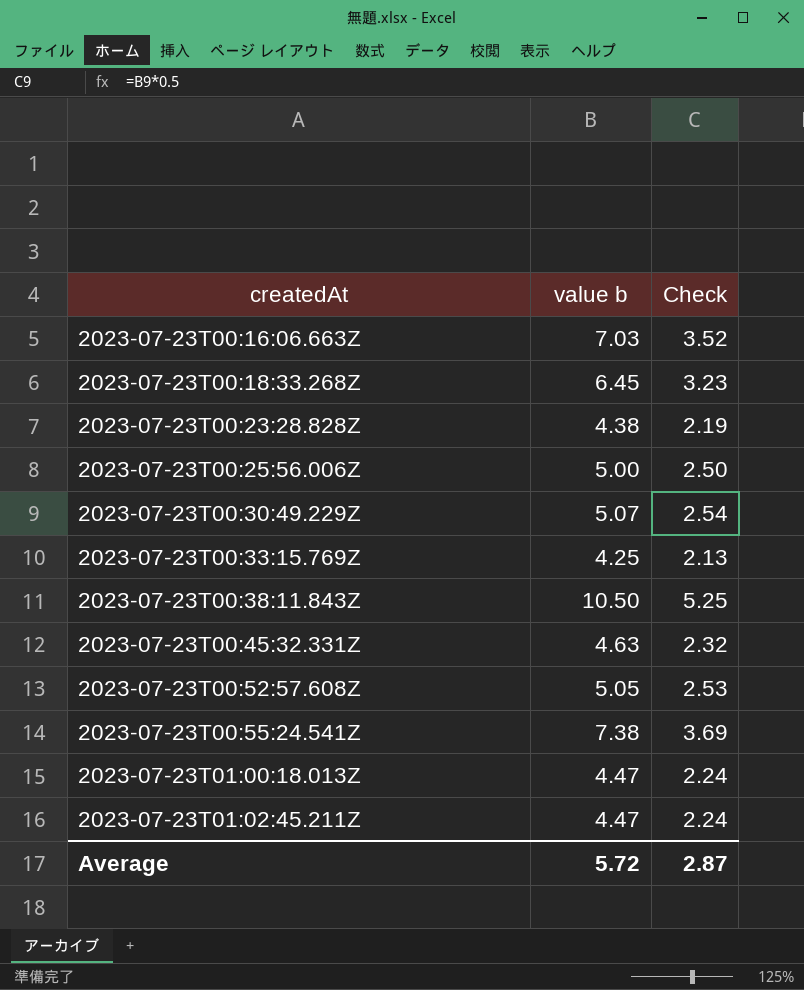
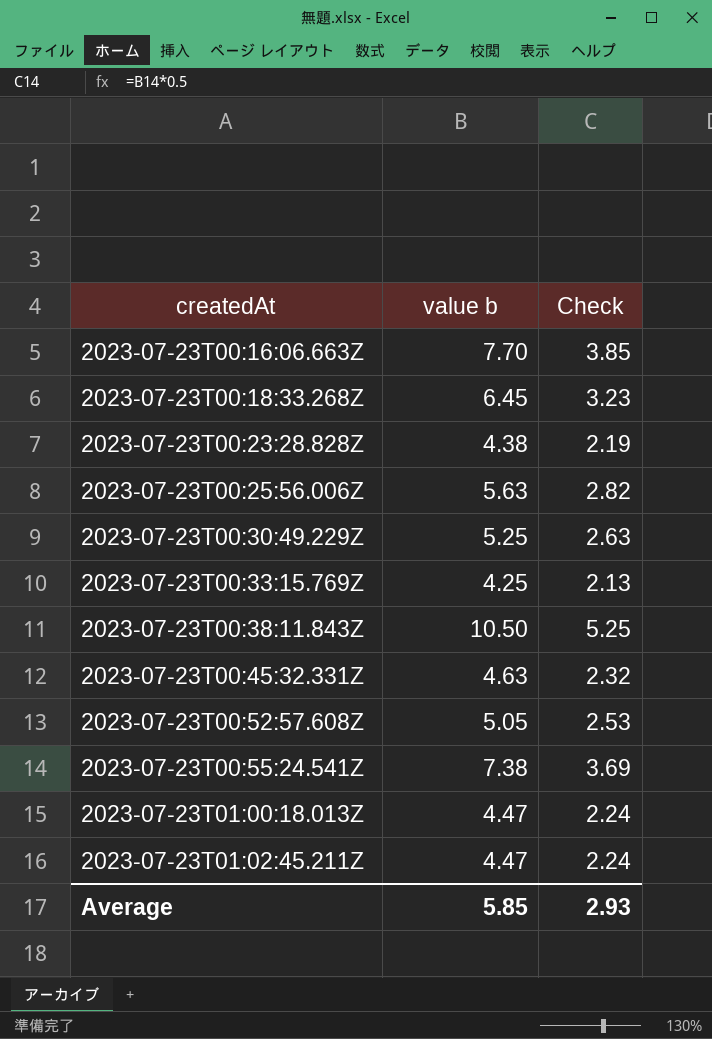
2023-07-23T00:16:06.663Z | value b: 7.03 -> 7.70
2023-07-23T00:16:06.663Z | Check: 3.52 -> 3.85
2023-07-23T00:25:56.006Z | value b: 5.00 -> 5.63
2023-07-23T00:25:56.006Z | Check: 2.50 -> 2.82
2023-07-23T00:30:49.229Z | value b: 5.07 -> 5.25
2023-07-23T00:30:49.229Z | Check: 2.54 -> 2.63
Average | value b: 5.72 -> 5.85
Average | Check: 2.87 -> 2.93

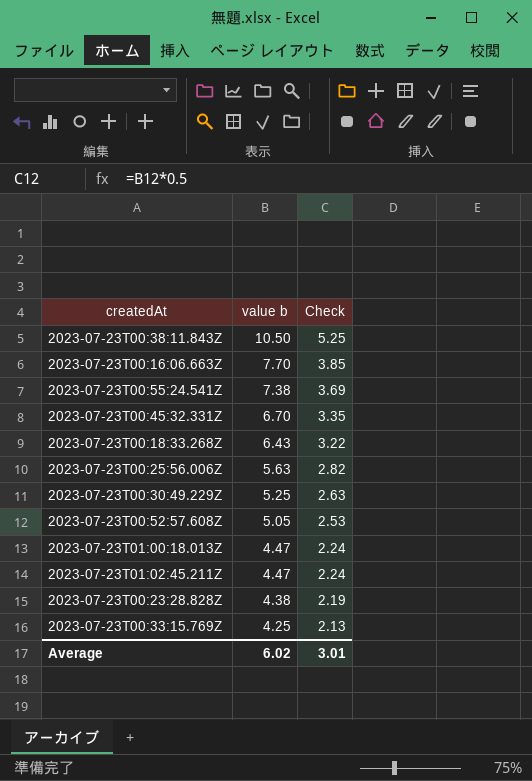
row order: createdAt ascending -> value b descending
2023-07-23T00:45:32.331Z | value b: 4.63 -> 6.70
2023-07-23T00:45:32.331Z | Check: 2.32 -> 3.35
2023-07-23T00:18:33.268Z | value b: 6.45 -> 6.43
2023-07-23T00:18:33.268Z | Check: 3.23 -> 3.22
Average | value b: 5.85 -> 6.02
Average | Check: 2.93 -> 3.01

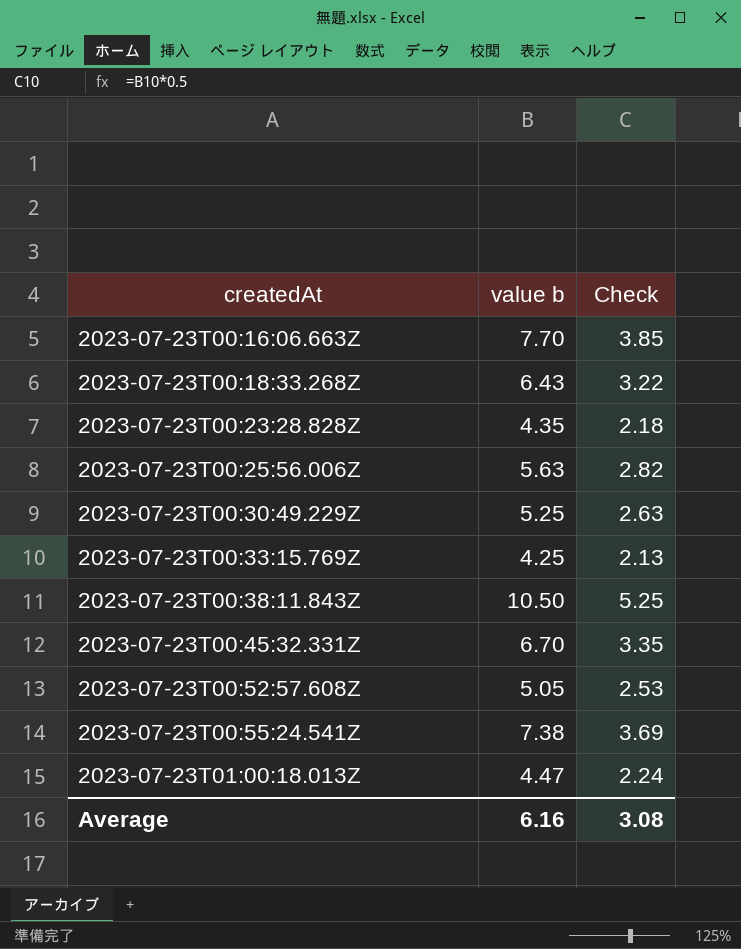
row order: value b descending -> createdAt ascending
row 2023-07-23T01:02:45.211Z: 4.47 | 2.24 -> none
2023-07-23T00:23:28.828Z | value b: 4.38 -> 4.35
2023-07-23T00:23:28.828Z | Check: 2.19 -> 2.18
Average | value b: 6.02 -> 6.16
Average | Check: 3.01 -> 3.08

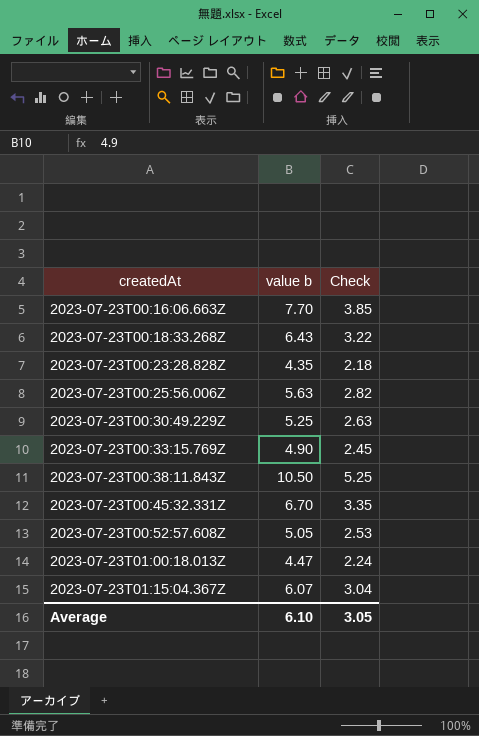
row 2023-07-23T00:55:24.541Z: 7.38 | 3.69 -> none
2023-07-23T00:33:15.769Z | value b: 4.25 -> 4.90
2023-07-23T00:33:15.769Z | Check: 2.13 -> 2.45
row 2023-07-23T01:15:04.367Z: none -> 6.07 | 3.04
Average | value b: 6.16 -> 6.10
Average | Check: 3.08 -> 3.05

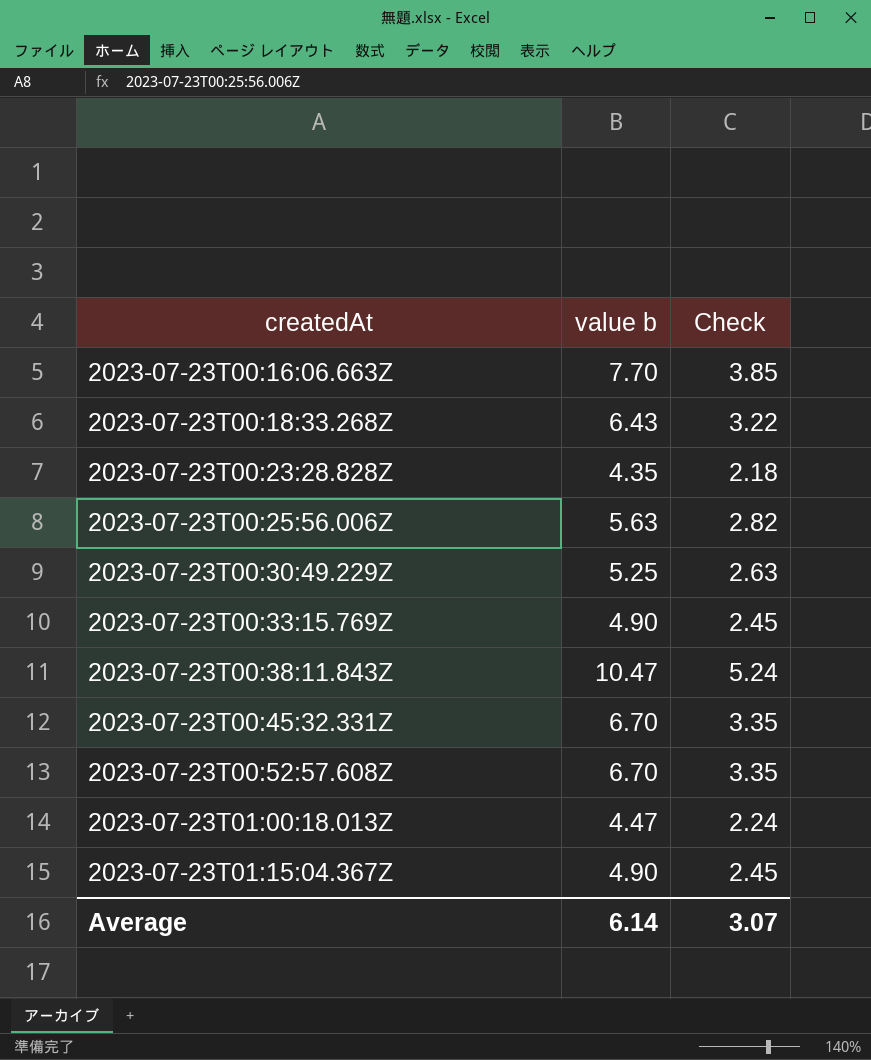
2023-07-23T00:38:11.843Z | value b: 10.50 -> 10.47
2023-07-23T00:38:11.843Z | Check: 5.25 -> 5.24
2023-07-23T00:52:57.608Z | value b: 5.05 -> 6.70
2023-07-23T00:52:57.608Z | Check: 2.53 -> 3.35
2023-07-23T01:15:04.367Z | value b: 6.07 -> 4.90
2023-07-23T01:15:04.367Z | Check: 3.04 -> 2.45
Average | value b: 6.10 -> 6.14
Average | Check: 3.05 -> 3.07

